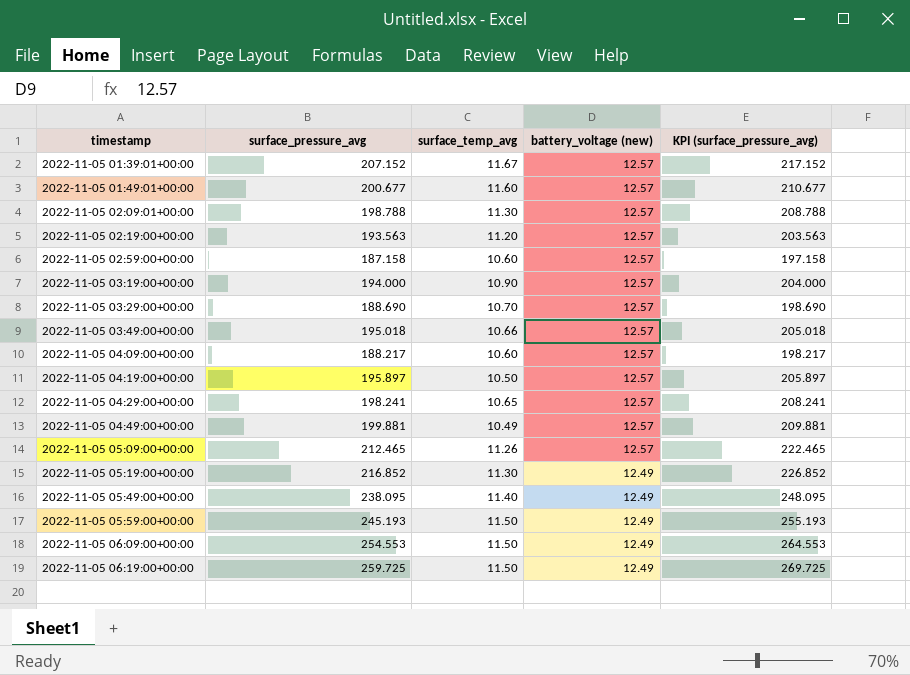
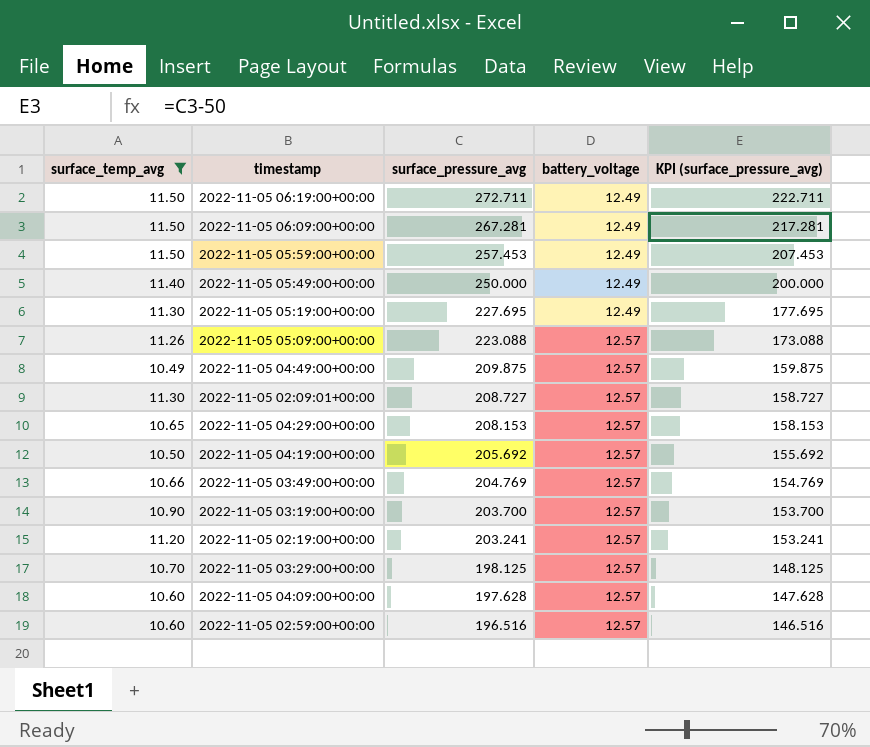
filter: none -> surface_temp_avg <= 11.50
row order: timestamp ascending -> surface_pressure_avg descending
column surface_temp_avg | position: 3 -> 1
column name: battery_voltage (new) -> battery_voltage
column KPI (surface_pressure_avg) | formula: [surface_pressure_avg] + 10 -> [surface_pressure_avg] - 50
2022-11-05 06:19:00+00:00 | surface_pressure_avg: 259.725 -> 272.711
2022-11-05 06:09:00+00:00 | surface_pressure_avg: 254.553 -> 267.281
2022-11-05 05:59:00+00:00 | surface_pressure_avg: 245.193 -> 257.453
2022-11-05 05:49:00+00:00 | surface_pressure_avg: 238.095 -> 250.000
2022-11-05 05:19:00+00:00 | surface_pressure_avg: 216.852 -> 227.695
2022-11-05 05:09:00+00:00 | surface_pressure_avg: 212.465 -> 223.088
2022-11-05 04:49:00+00:00 | surface_pressure_avg: 199.881 -> 209.875
2022-11-05 02:09:01+00:00 | surface_pressure_avg: 198.788 -> 208.727
2022-11-05 04:29:00+00:00 | surface_pressure_avg: 198.241 -> 208.153
2022-11-05 04:19:00+00:00 | surface_pressure_avg: 195.897 -> 205.692
2022-11-05 03:49:00+00:00 | surface_pressure_avg: 195.018 -> 204.769
2022-11-05 03:19:00+00:00 | surface_pressure_avg: 194.000 -> 203.700
2022-11-05 02:19:00+00:00 | surface_pressure_avg: 193.563 -> 203.241
2022-11-05 03:29:00+00:00 | surface_pressure_avg: 188.690 -> 198.125
2022-11-05 04:09:00+00:00 | surface_pressure_avg: 188.217 -> 197.628
2022-11-05 02:59:00+00:00 | surface_pressure_avg: 187.158 -> 196.516

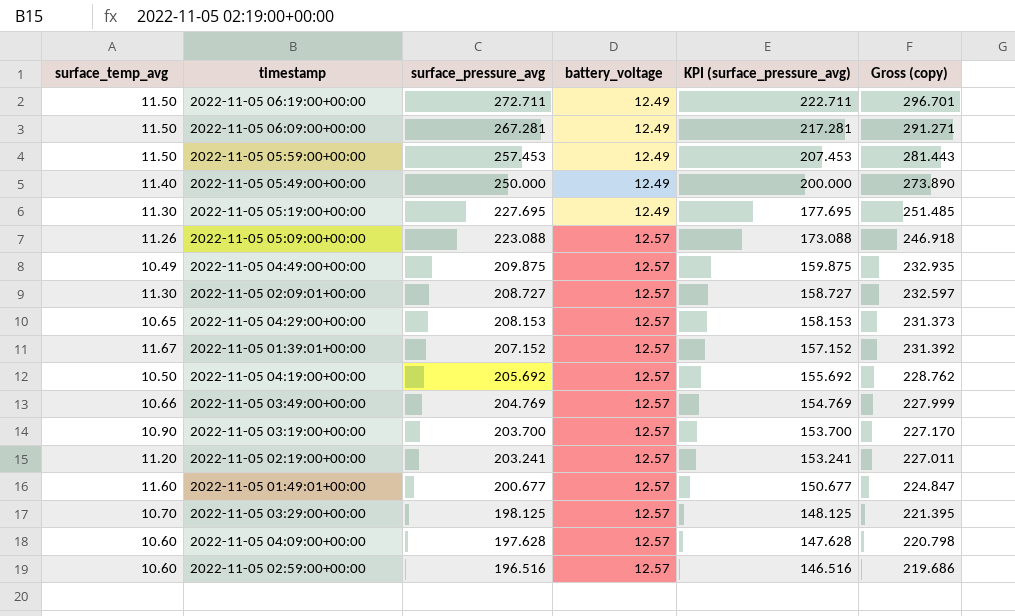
filter: surface_temp_avg <= 11.50 -> none
column Gross (copy) | formula: none -> [surface_temp_avg] + [surface_pressure_avg] + [battery_voltage]

